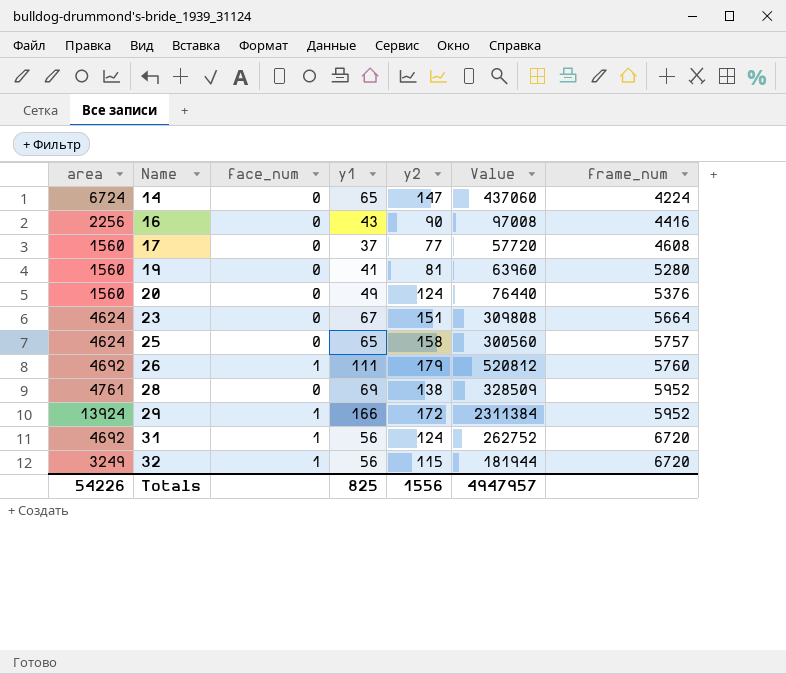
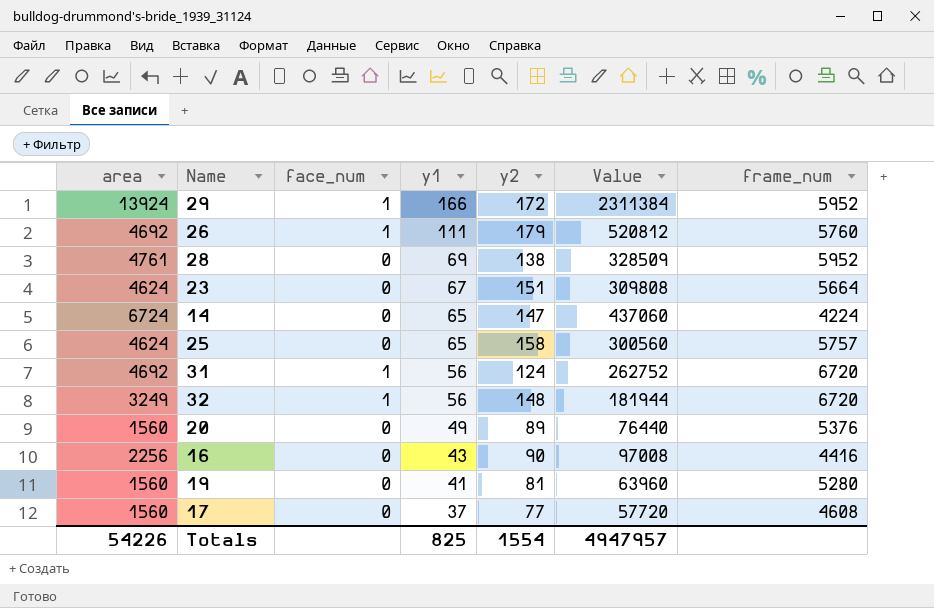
row order: Name ascending -> y1 descending
32 | y2: 115 -> 148
20 | y2: 124 -> 89
Totals | y2: 1556 -> 1554

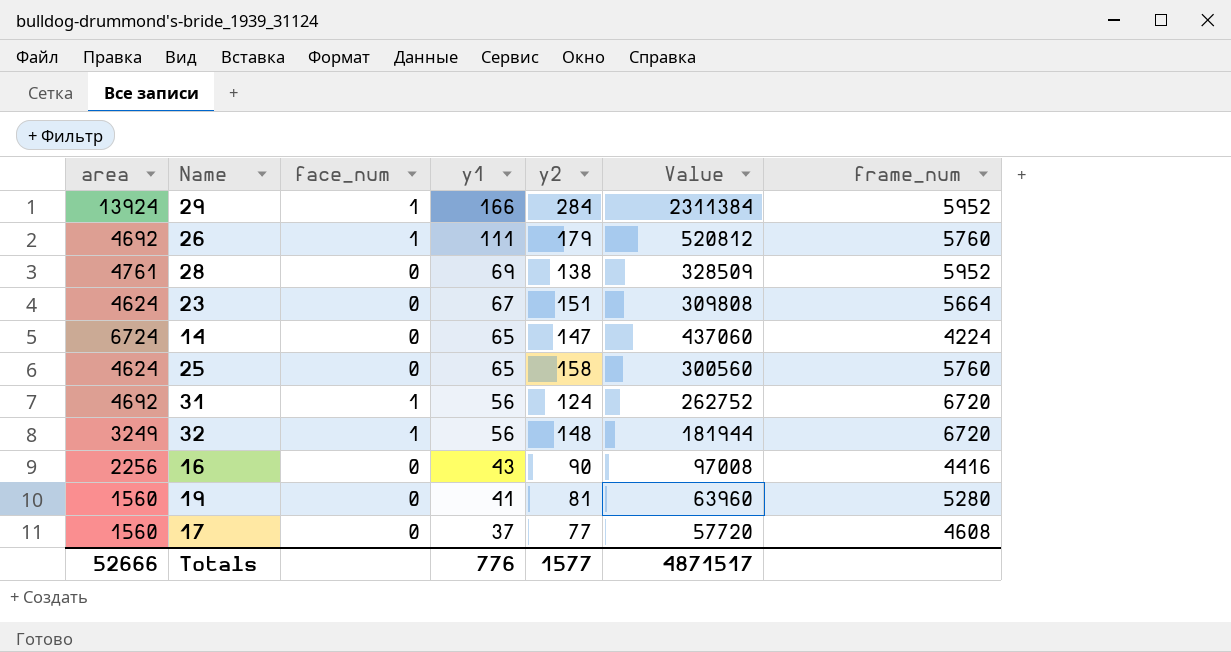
row 20: 1560 | 0 | 49 | 89 | 76440 | 5376 -> none
29 | y2: 172 -> 284
25 | frame_num: 5757 -> 5760
Totals | area: 54226 -> 52666
Totals | y1: 825 -> 776
Totals | y2: 1554 -> 1577
Totals | Value: 4947957 -> 4871517

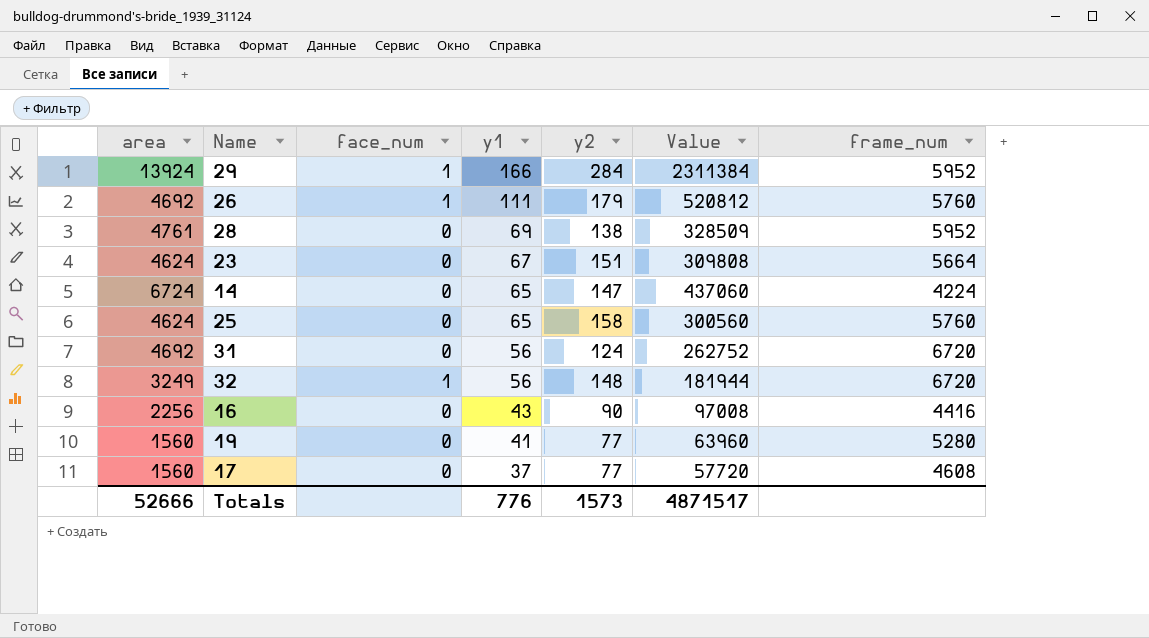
31 | face_num: 1 -> 0
19 | y2: 81 -> 77
Totals | y2: 1577 -> 1573

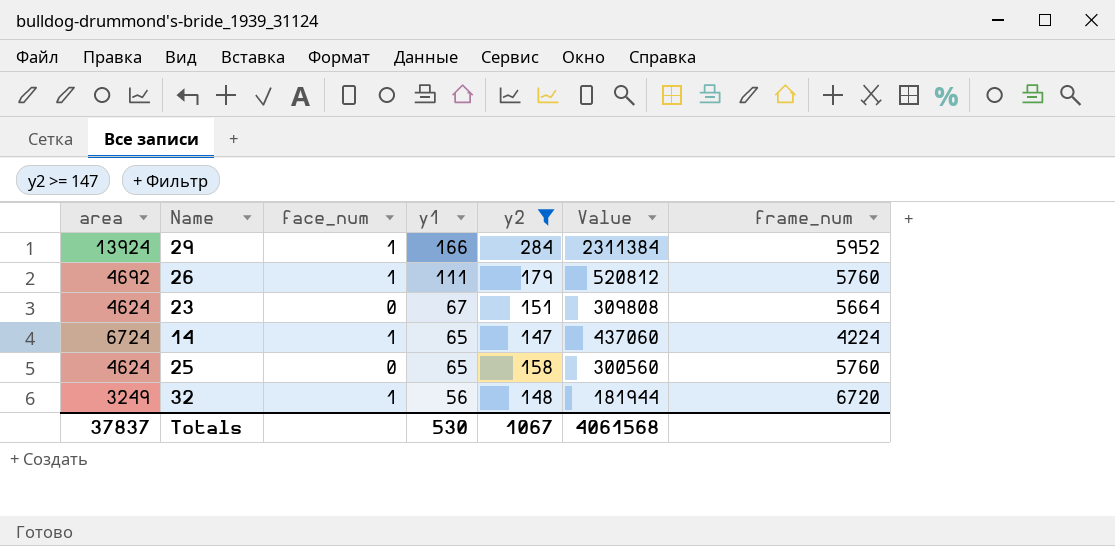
filter: none -> y2 >= 147
14 | face_num: 0 -> 1
Totals | area: 52666 -> 37837
Totals | y1: 776 -> 530
Totals | y2: 1573 -> 1067
Totals | Value: 4871517 -> 4061568

